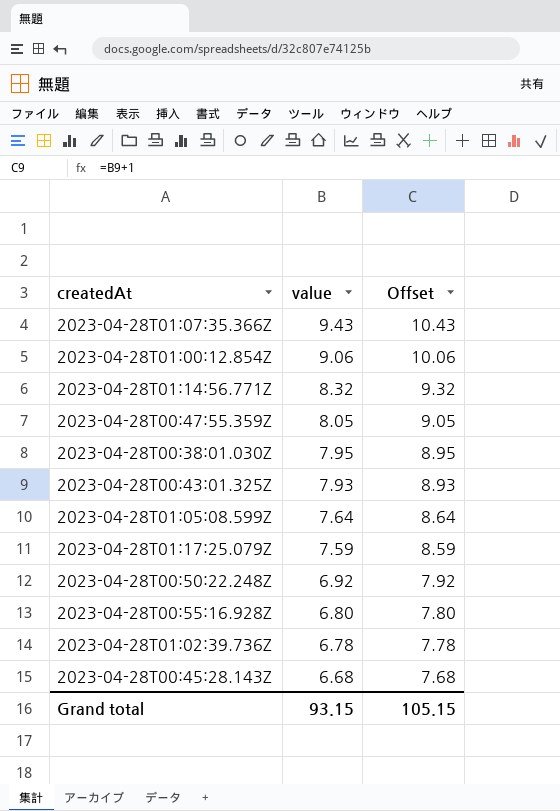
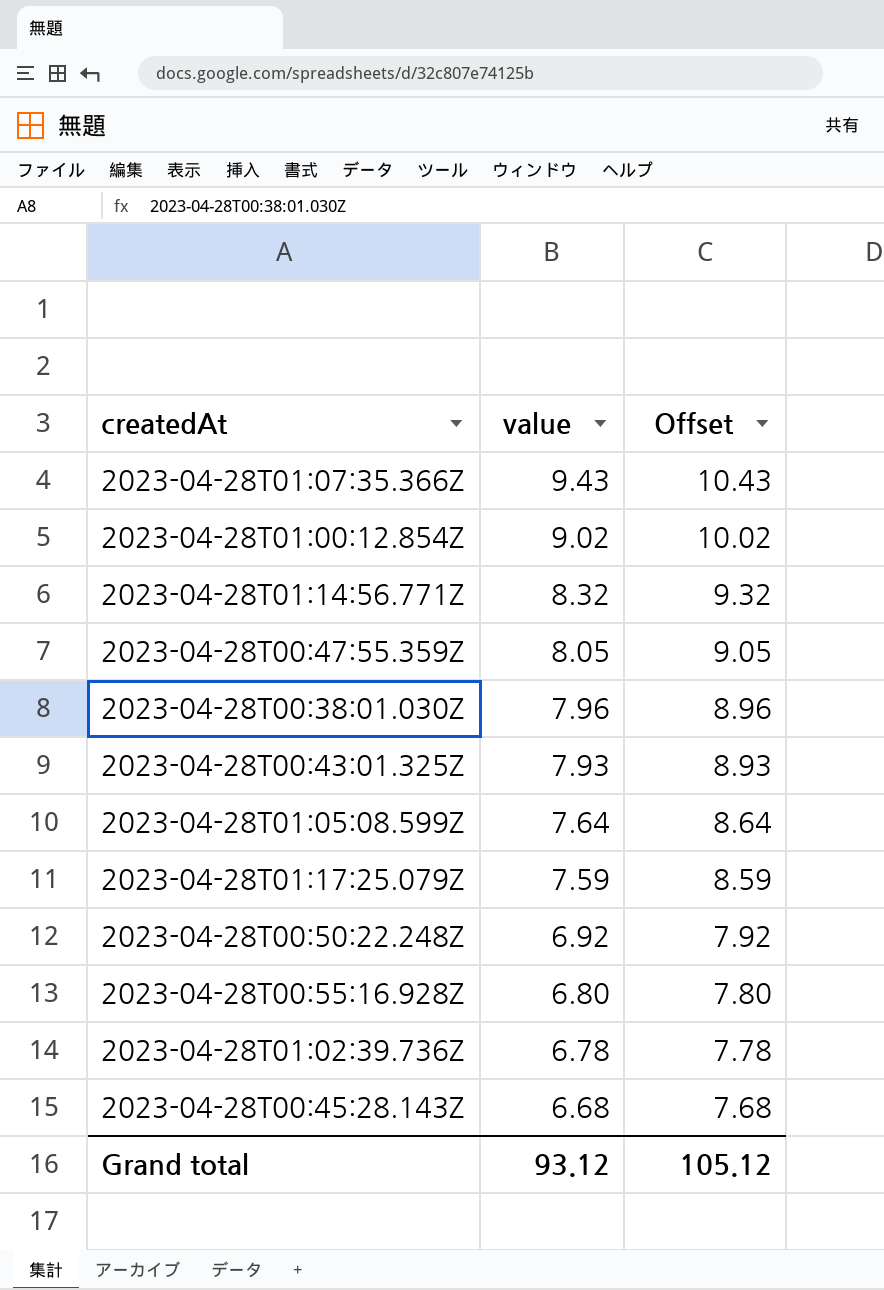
2023-04-28T01:00:12.854Z | value: 9.06 -> 9.02
2023-04-28T01:00:12.854Z | Offset: 10.06 -> 10.02
2023-04-28T00:38:01.030Z | value: 7.95 -> 7.96
2023-04-28T00:38:01.030Z | Offset: 8.95 -> 8.96
Grand total | value: 93.15 -> 93.12
Grand total | Offset: 105.15 -> 105.12

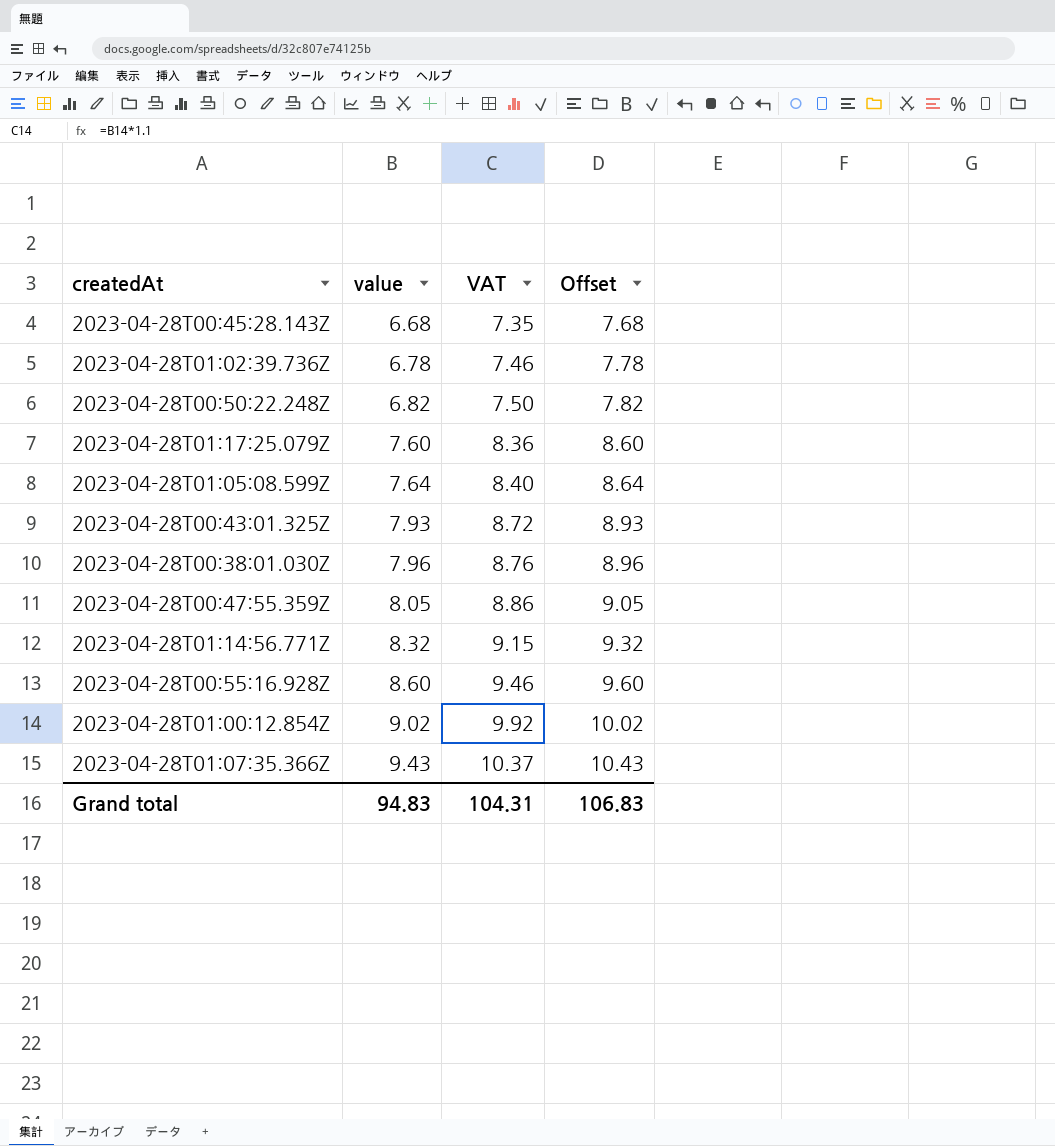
row order: value descending -> value ascending
column VAT | formula: none -> [value] * 1.1
2023-04-28T00:50:22.248Z | value: 6.92 -> 6.82
2023-04-28T00:50:22.248Z | Offset: 7.92 -> 7.82
2023-04-28T01:17:25.079Z | value: 7.59 -> 7.60
2023-04-28T01:17:25.079Z | Offset: 8.59 -> 8.60
2023-04-28T00:55:16.928Z | value: 6.80 -> 8.60
2023-04-28T00:55:16.928Z | Offset: 7.80 -> 9.60
Grand total | value: 93.12 -> 94.83
Grand total | Offset: 105.12 -> 106.83

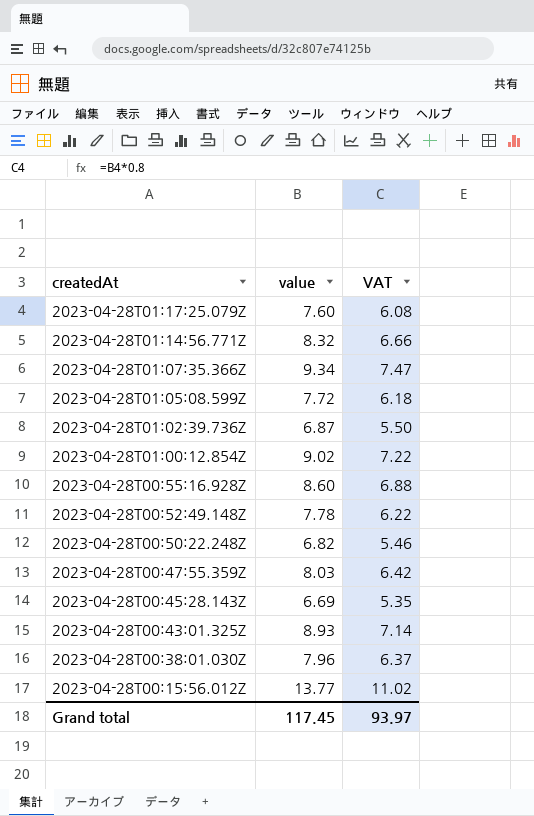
row order: value ascending -> createdAt descending
column Offset | formula: [value] + 1 -> none
column VAT | formula: [value] * 1.1 -> [value] * 0.8
2023-04-28T01:07:35.366Z | value: 9.43 -> 9.34
2023-04-28T01:05:08.599Z | value: 7.64 -> 7.72
2023-04-28T01:02:39.736Z | value: 6.78 -> 6.87
row 2023-04-28T00:52:49.148Z: none -> 7.78 | 6.22
2023-04-28T00:47:55.359Z | value: 8.05 -> 8.03
2023-04-28T00:45:28.143Z | value: 6.68 -> 6.69
2023-04-28T00:43:01.325Z | value: 7.93 -> 8.93
row 2023-04-28T00:15:56.012Z: none -> 13.77 | 11.02
Grand total | value: 94.83 -> 117.45
Grand total | VAT: 104.31 -> 93.97

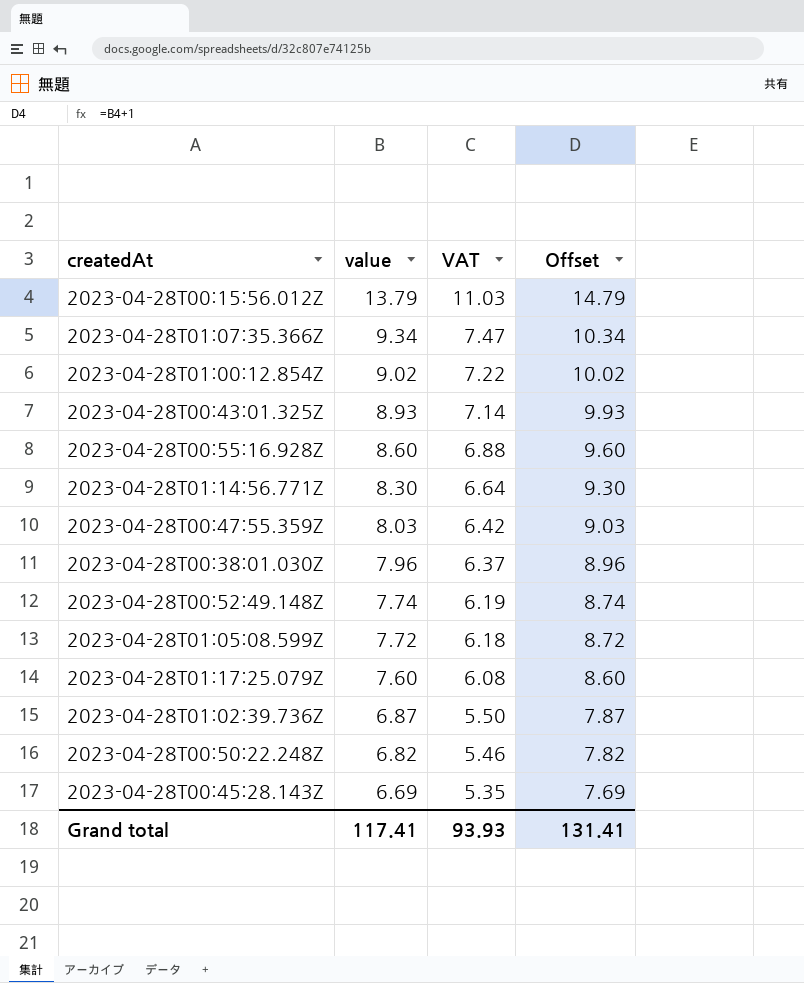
row order: createdAt descending -> value descending
column Offset | formula: none -> [value] + 1
2023-04-28T00:15:56.012Z | value: 13.77 -> 13.79
2023-04-28T00:15:56.012Z | VAT: 11.02 -> 11.03
2023-04-28T01:14:56.771Z | value: 8.32 -> 8.30
2023-04-28T01:14:56.771Z | VAT: 6.66 -> 6.64
2023-04-28T00:52:49.148Z | value: 7.78 -> 7.74
2023-04-28T00:52:49.148Z | VAT: 6.22 -> 6.19
Grand total | value: 117.45 -> 117.41
Grand total | VAT: 93.97 -> 93.93

